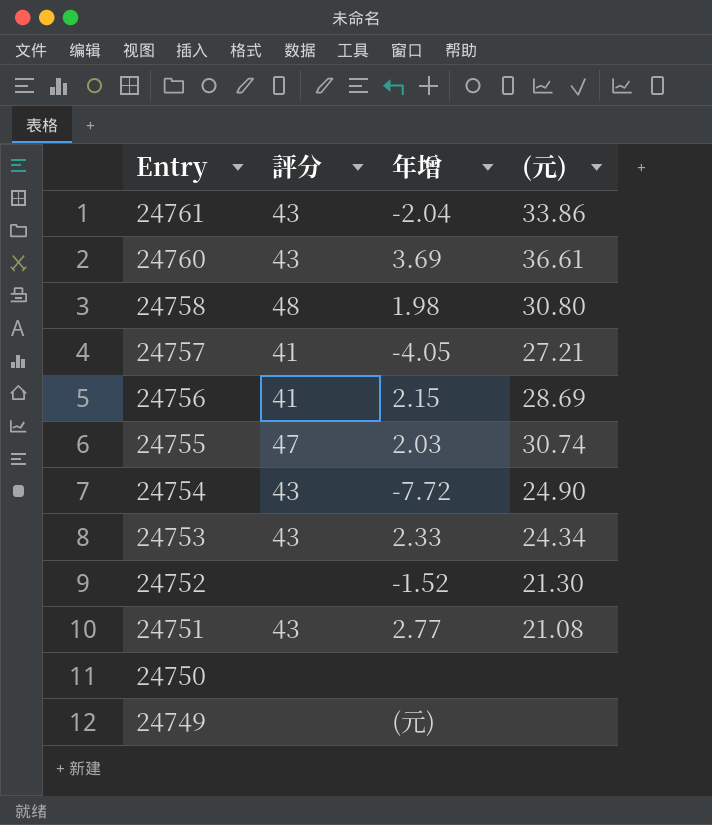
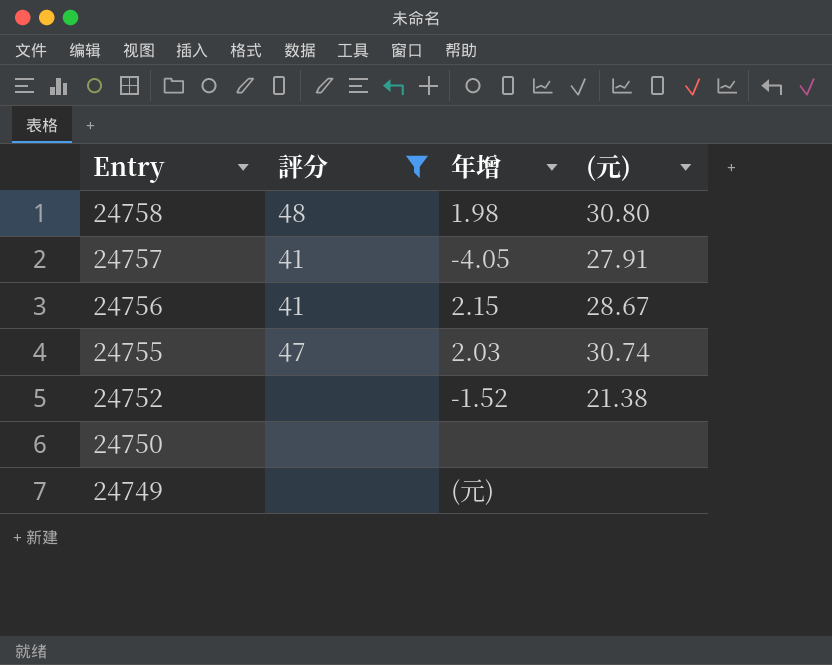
filter: none -> 評分 != 43
24757 | (元): 27.21 -> 27.91
24756 | (元): 28.69 -> 28.67
24752 | (元): 21.30 -> 21.38

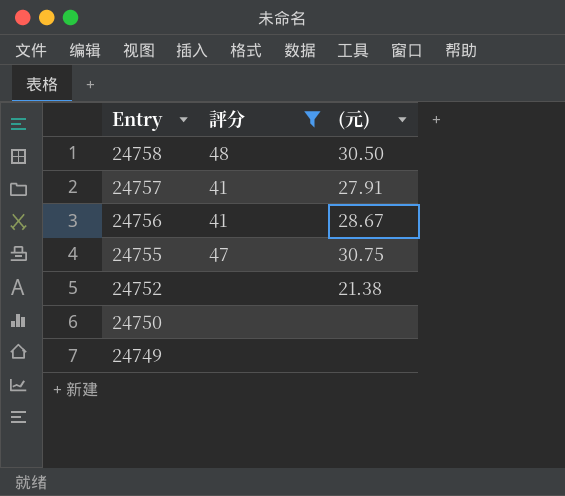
column 年增 | position: 3 -> none
24758 | (元): 30.80 -> 30.50
24755 | (元): 30.74 -> 30.75

